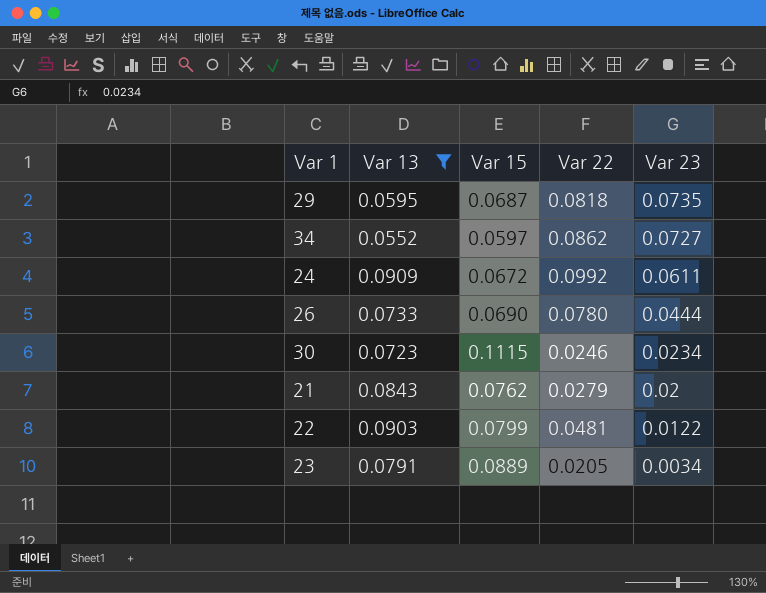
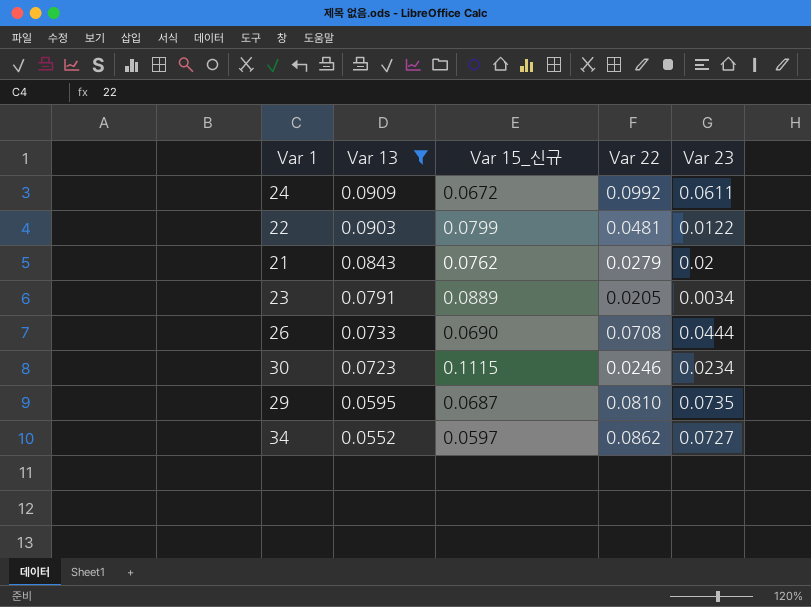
row order: Var 23 descending -> Var 13 descending
column name: Var 15 -> Var 15_신규
26 | Var 22: 0.0780 -> 0.0708
29 | Var 22: 0.0818 -> 0.0810

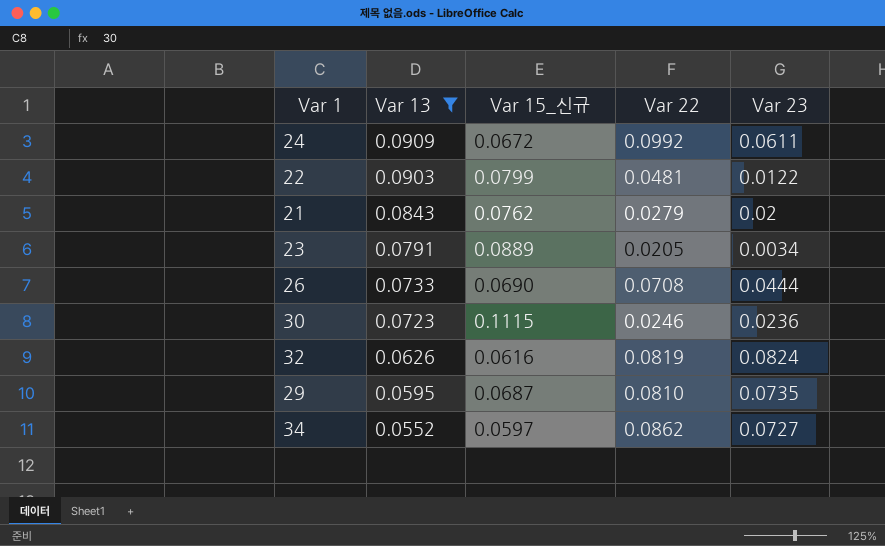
30 | Var 23: 0.0234 -> 0.0236
row 32: none -> 0.0626 | 0.0616 | 0.0819 | 0.0824

